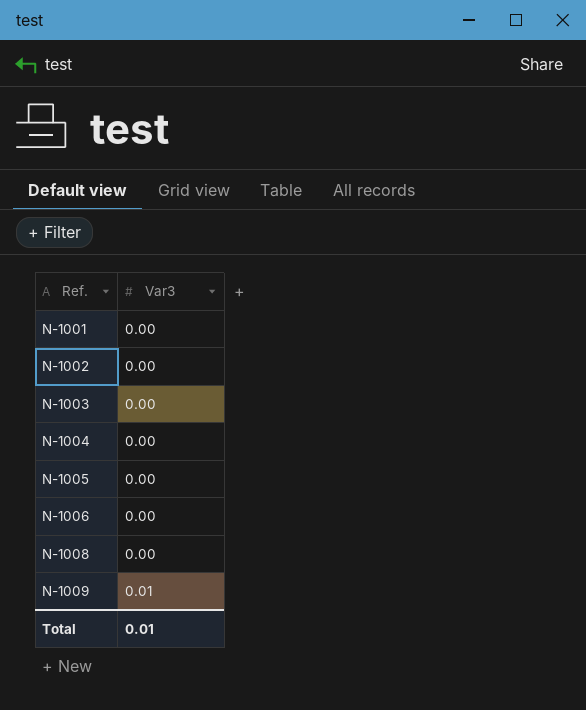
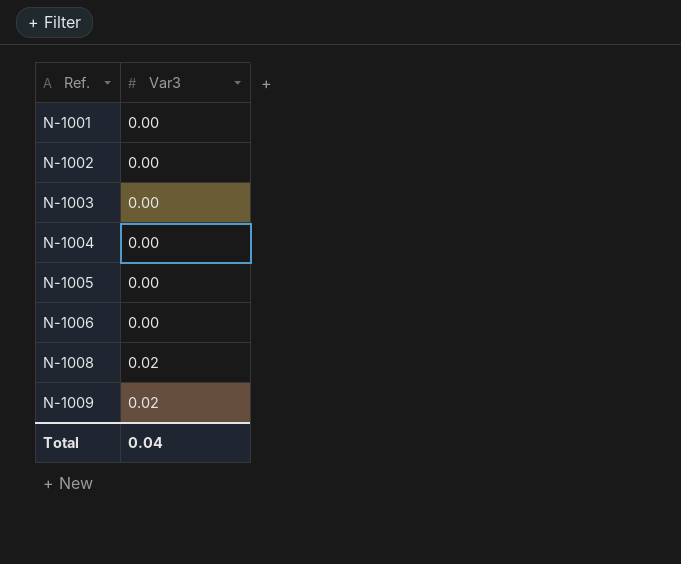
N-1008 | Var3: 0.00 -> 0.02
N-1009 | Var3: 0.01 -> 0.02
Total | Var3: 0.01 -> 0.04

